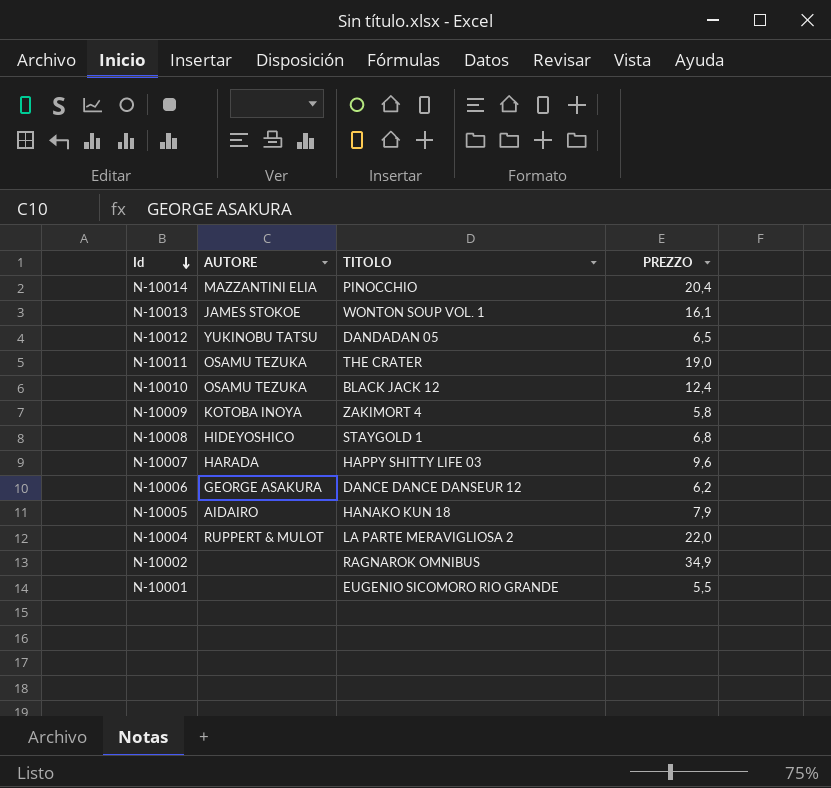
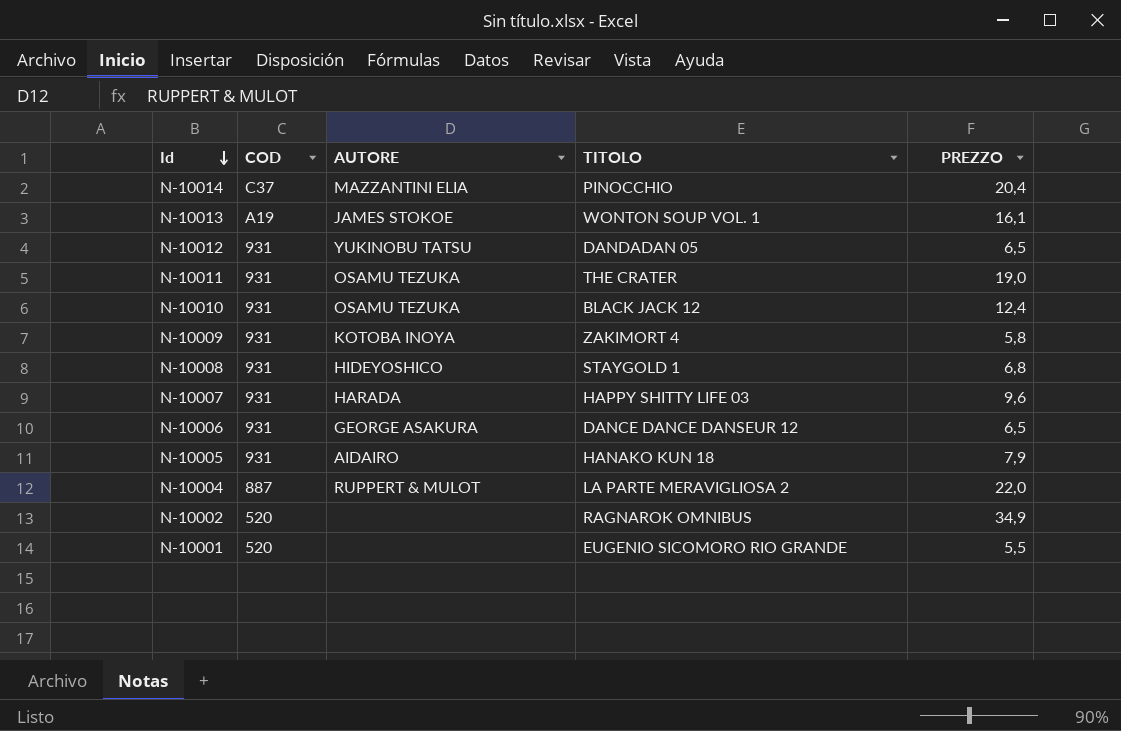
column COD | position: none -> 2
N-10006 | PREZZO: 6,2 -> 6,5

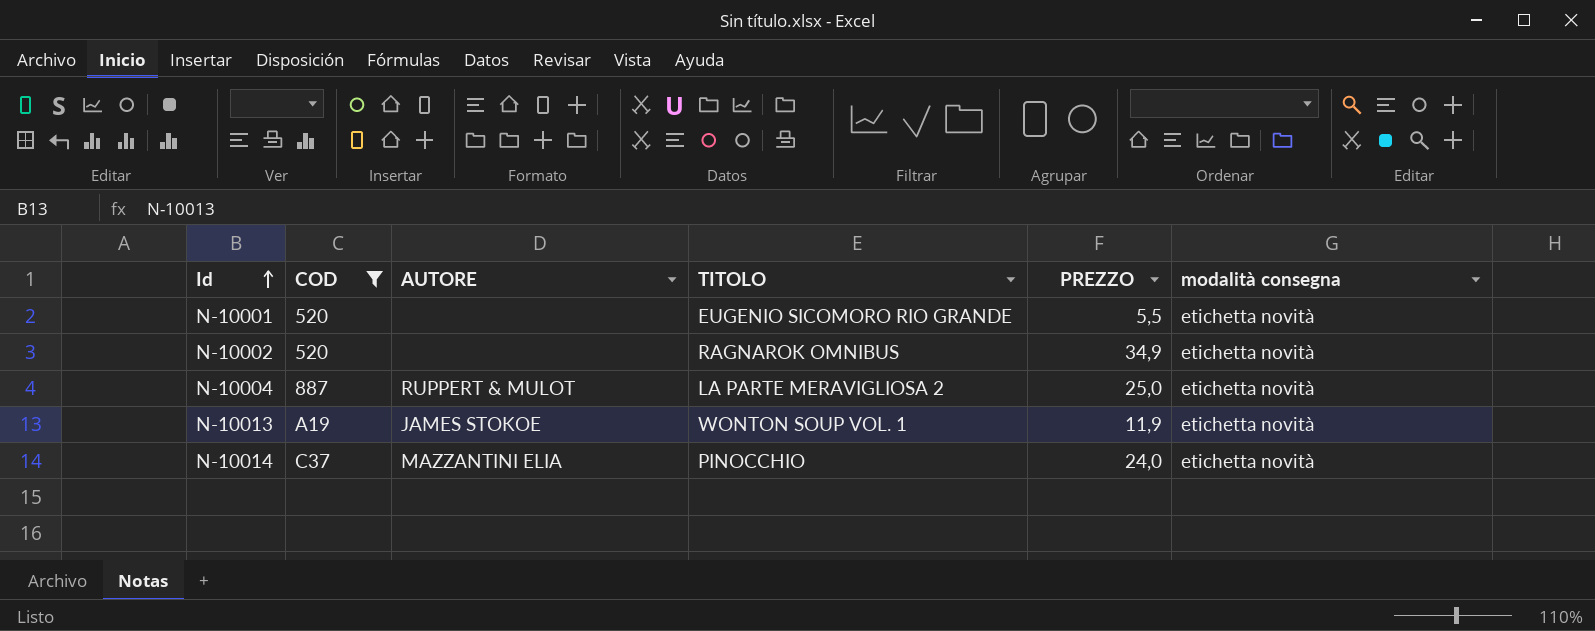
filter: none -> COD != 931
row order: Id descending -> Id ascending
column modalità consegna | position: none -> 6
N-10004 | PREZZO: 22,0 -> 25,0
N-10013 | PREZZO: 16,1 -> 11,9
N-10014 | PREZZO: 20,4 -> 24,0

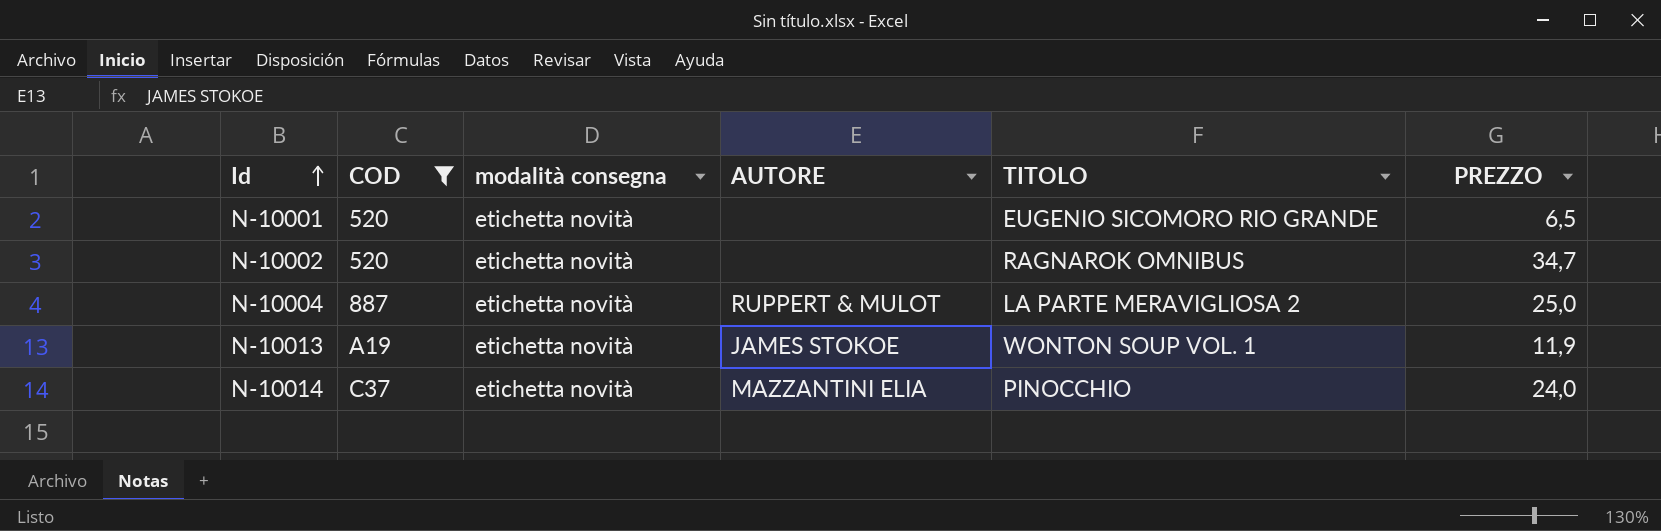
column modalità consegna | position: 6 -> 3
N-10001 | PREZZO: 5,5 -> 6,5
N-10002 | PREZZO: 34,9 -> 34,7

